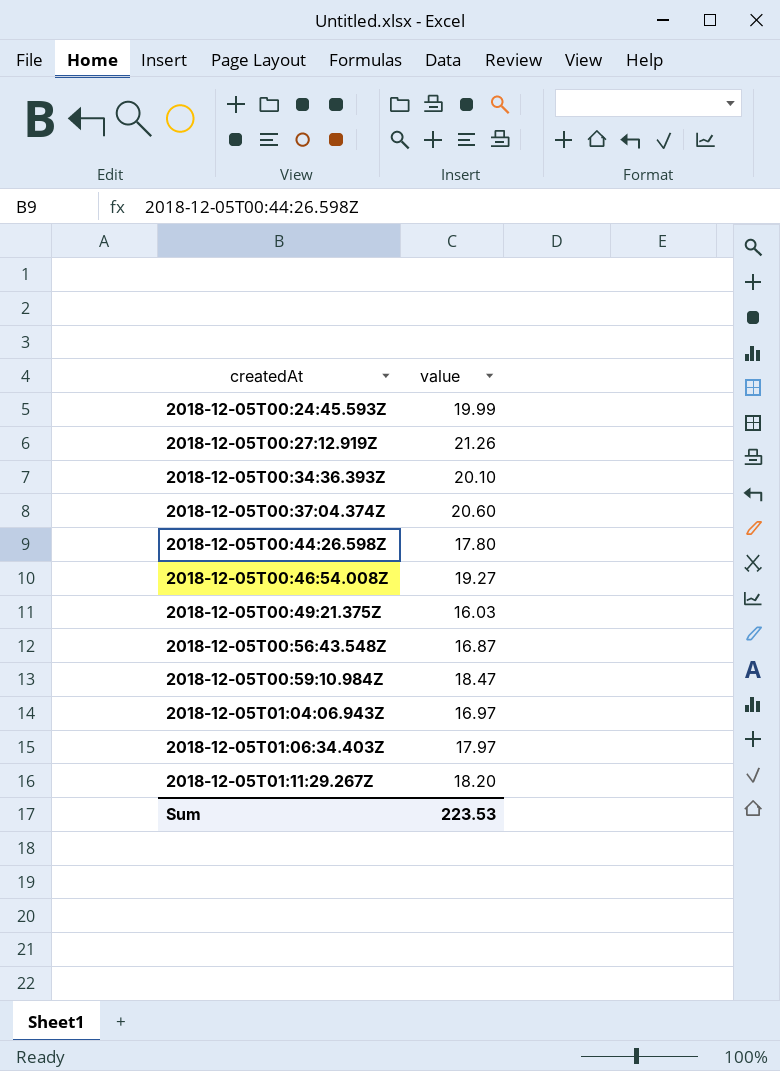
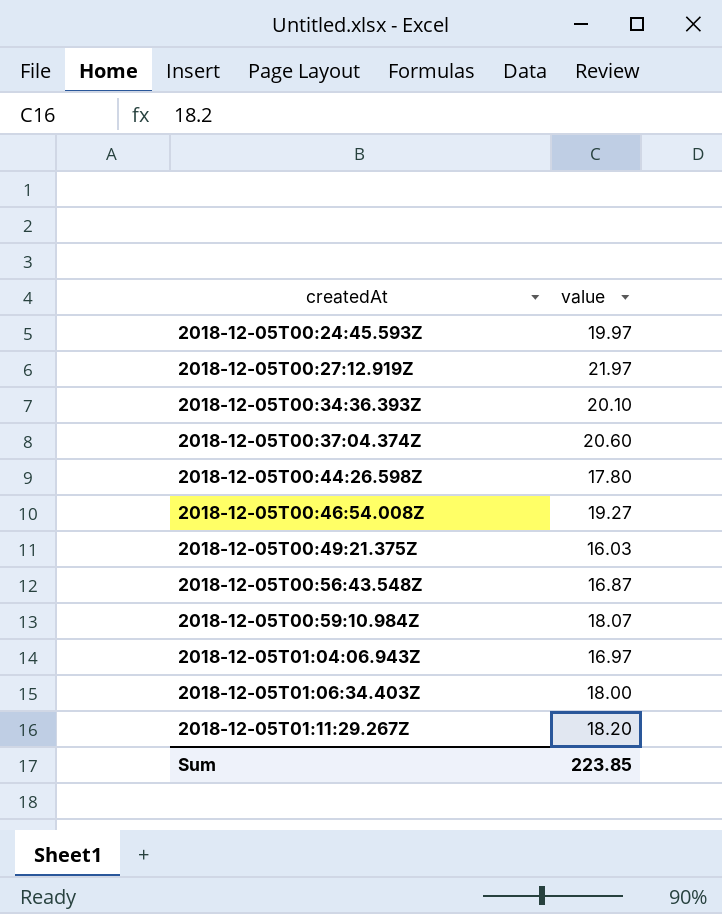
2018-12-05T00:24:45.593Z | value: 19.99 -> 19.97
2018-12-05T00:27:12.919Z | value: 21.26 -> 21.97
2018-12-05T00:59:10.984Z | value: 18.47 -> 18.07
2018-12-05T01:06:34.403Z | value: 17.97 -> 18.00
Sum | value: 223.53 -> 223.85

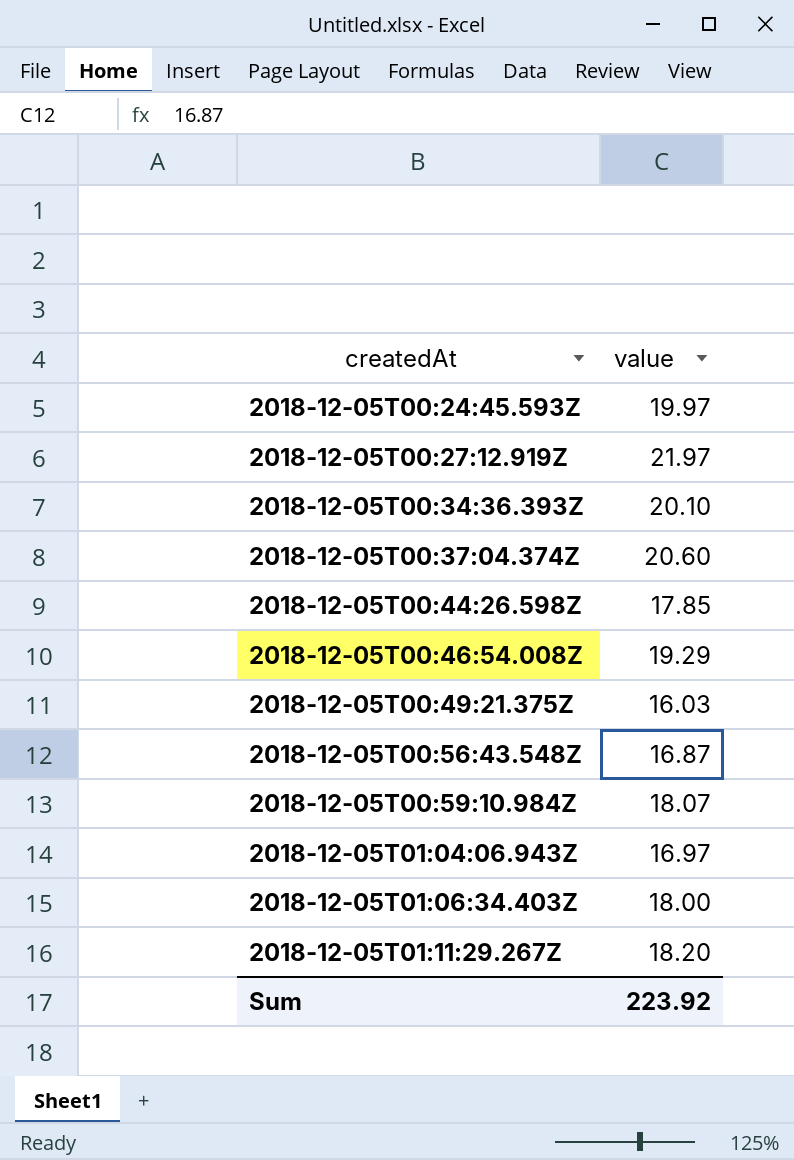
2018-12-05T00:44:26.598Z | value: 17.80 -> 17.85
2018-12-05T00:46:54.008Z | value: 19.27 -> 19.29
Sum | value: 223.85 -> 223.92

